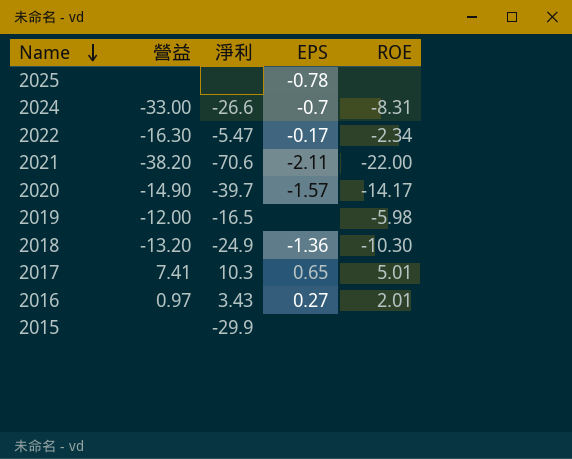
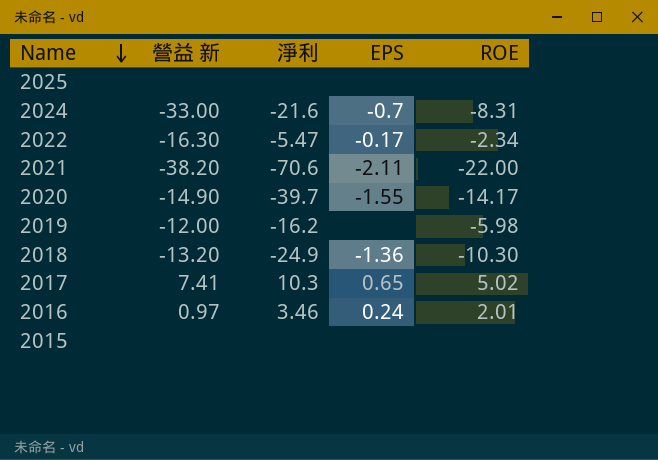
column name: 營益 -> 營益 新
2025 | EPS: -0.78 -> none
2024 | 淨利: -26.6 -> -21.6
2020 | EPS: -1.57 -> -1.55
2019 | 淨利: -16.5 -> -16.2
2017 | ROE: 5.01 -> 5.02
2016 | 淨利: 3.43 -> 3.46
2016 | EPS: 0.27 -> 0.24
2015 | 淨利: -29.9 -> none

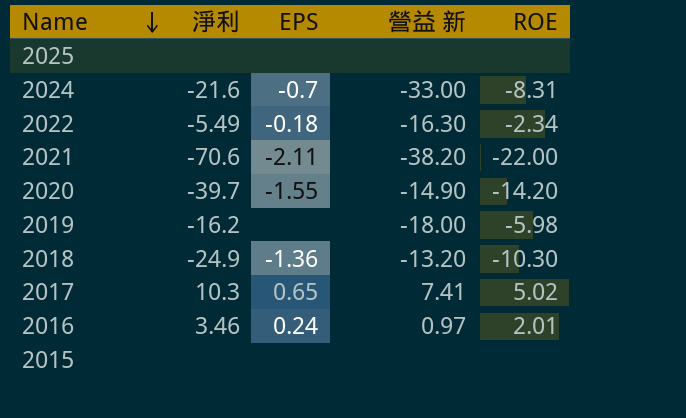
column 營益 新 | position: 2 -> 4
2022 | 淨利: -5.47 -> -5.49
2022 | EPS: -0.17 -> -0.18
2020 | ROE: -14.17 -> -14.20
2019 | 營益 新: -12.00 -> -18.00

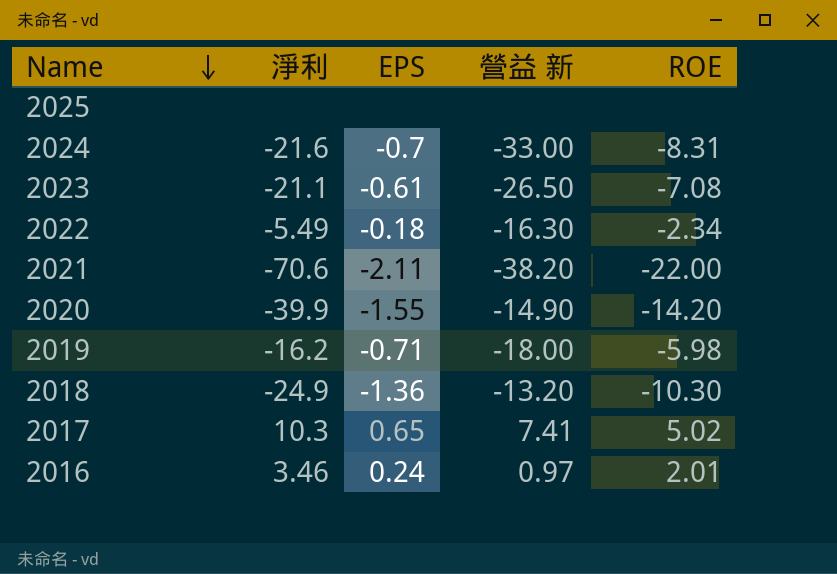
row 2015: none | none | none | none -> none
row 2023: none -> -21.1 | -0.61 | -26.50 | -7.08
2020 | 淨利: -39.7 -> -39.9
2019 | EPS: none -> -0.71

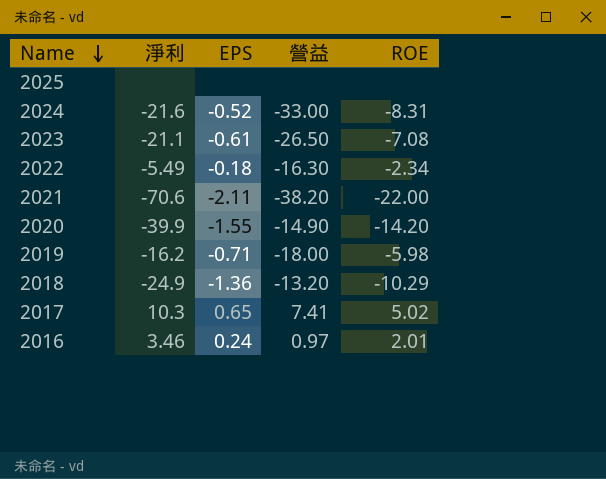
column name: 營益 新 -> 營益
2024 | EPS: -0.7 -> -0.52
2018 | ROE: -10.30 -> -10.29

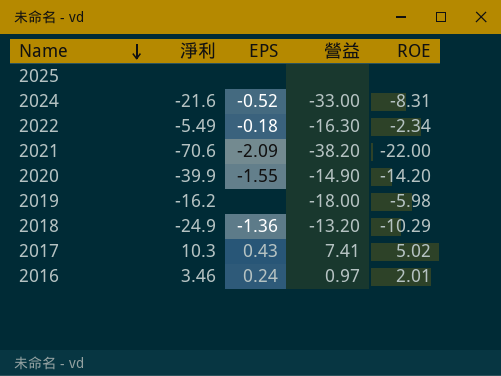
row 2023: -21.1 | -0.61 | -26.50 | -7.08 -> none
2021 | EPS: -2.11 -> -2.09
2019 | EPS: -0.71 -> none
2017 | EPS: 0.65 -> 0.43

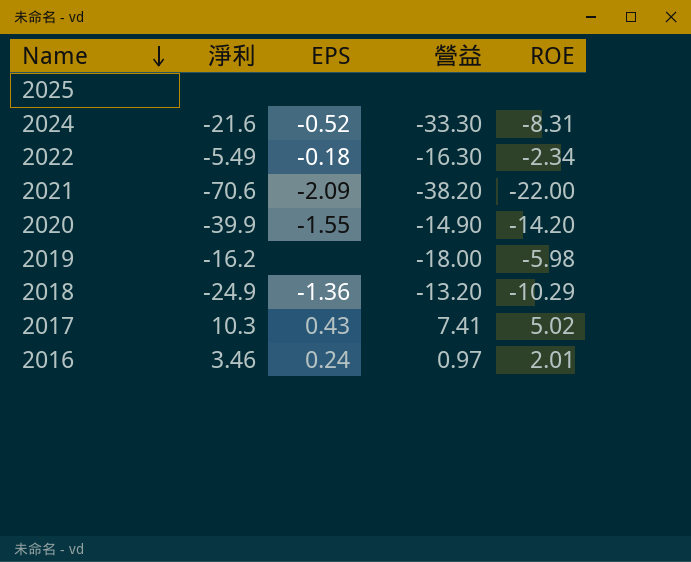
2024 | 營益: -33.00 -> -33.30

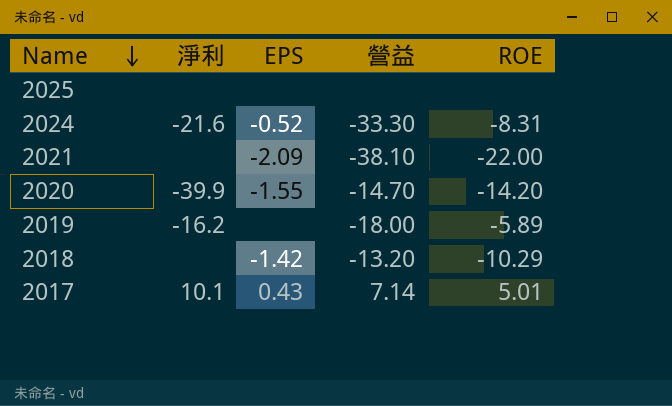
row 2022: -5.49 | -0.18 | -16.30 | -2.34 -> none
row 2016: 3.46 | 0.24 | 0.97 | 2.01 -> none
2021 | 淨利: -70.6 -> none
2021 | 營益: -38.20 -> -38.10
2020 | 營益: -14.90 -> -14.70
2019 | ROE: -5.98 -> -5.89
2018 | 淨利: -24.9 -> none
2018 | EPS: -1.36 -> -1.42
2017 | 淨利: 10.3 -> 10.1
2017 | 營益: 7.41 -> 7.14
2017 | ROE: 5.02 -> 5.01

